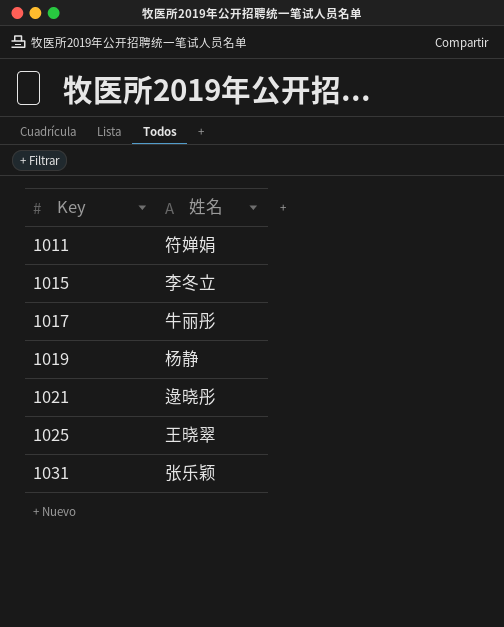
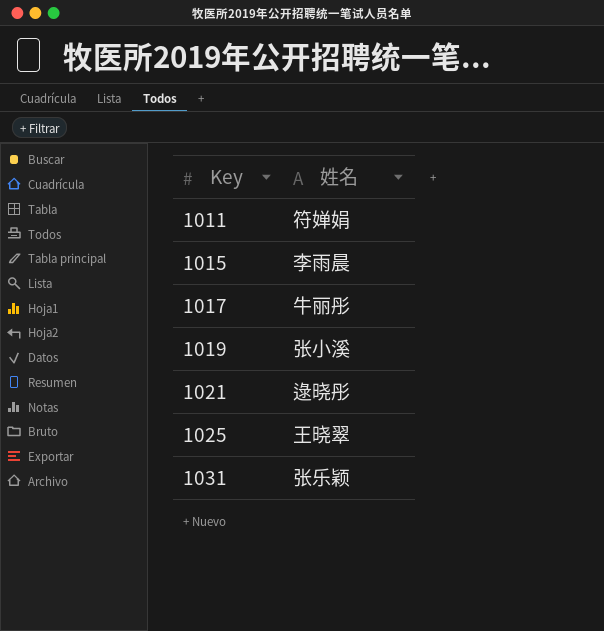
1015 | 姓名: 李冬立 -> 李雨晨
1019 | 姓名: 杨静 -> 张小溪

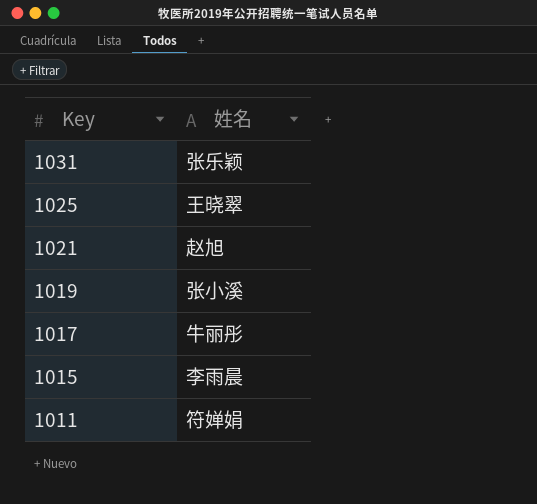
row order: Key ascending -> Key descending
1021 | 姓名: 逯晓彤 -> 赵旭

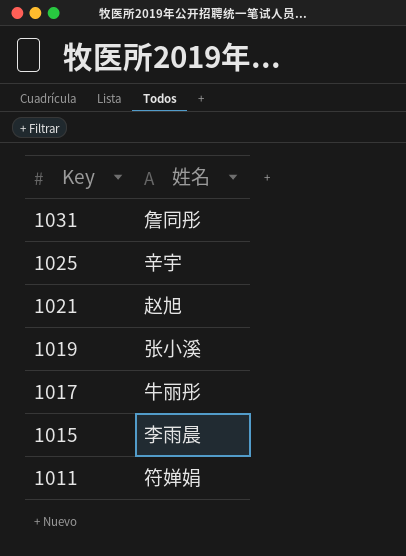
1031 | 姓名: 张乐颖 -> 詹同彤
1025 | 姓名: 王晓翠 -> 辛宇

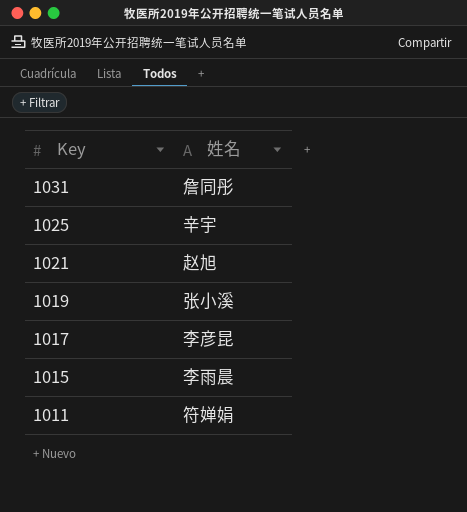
1017 | 姓名: 牛丽彤 -> 李彦昆

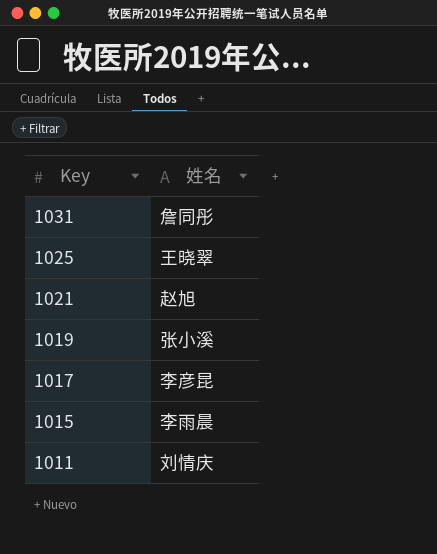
1025 | 姓名: 辛宇 -> 王晓翠
1011 | 姓名: 符婵娟 -> 刘情庆

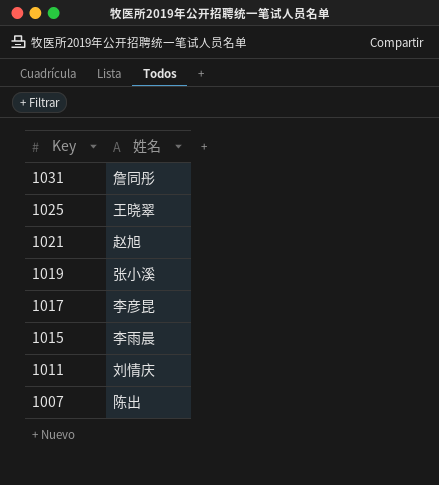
row 1007: none -> 陈出

